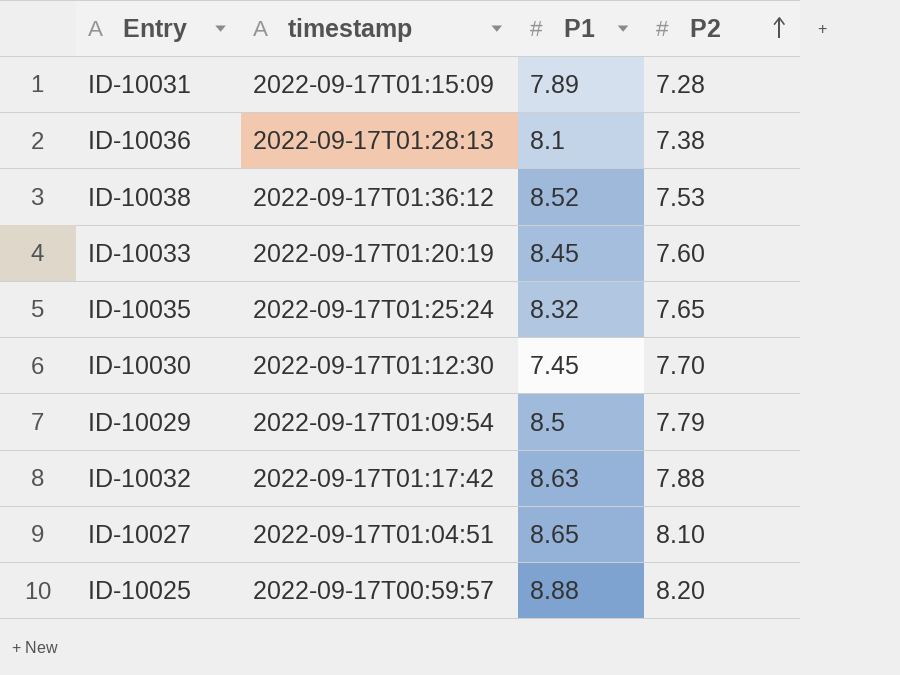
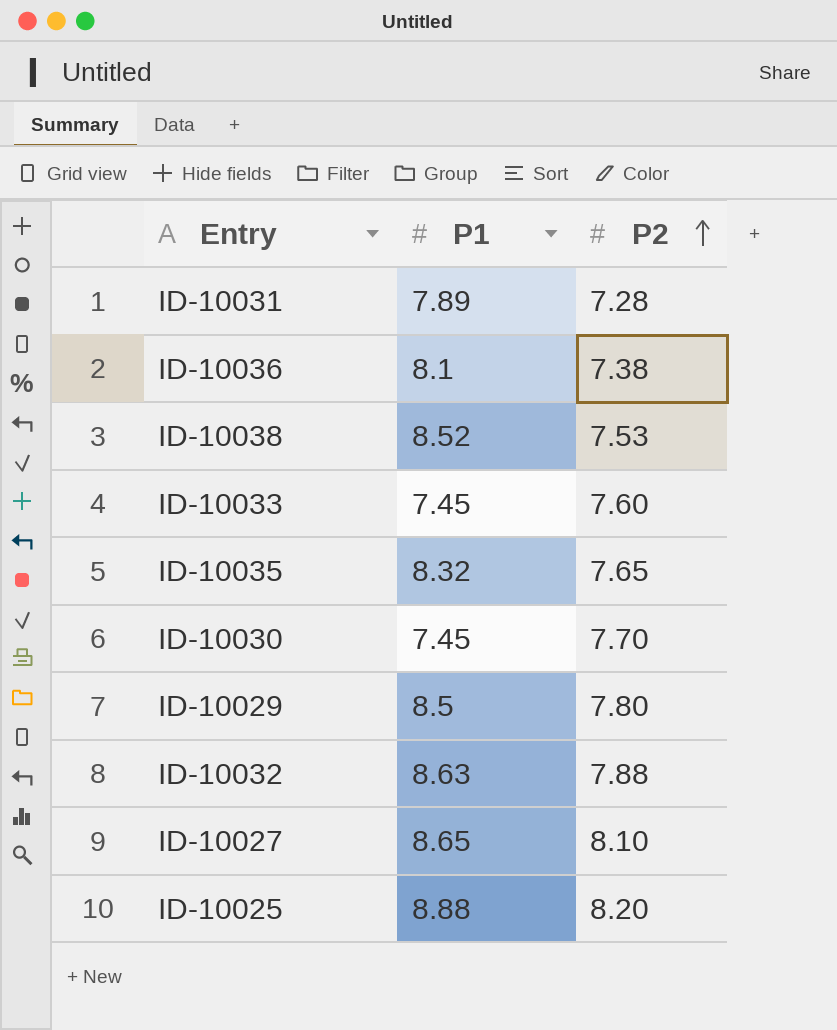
column timestamp | position: 2 -> none
ID-10033 | P1: 8.45 -> 7.45
ID-10029 | P2: 7.79 -> 7.80

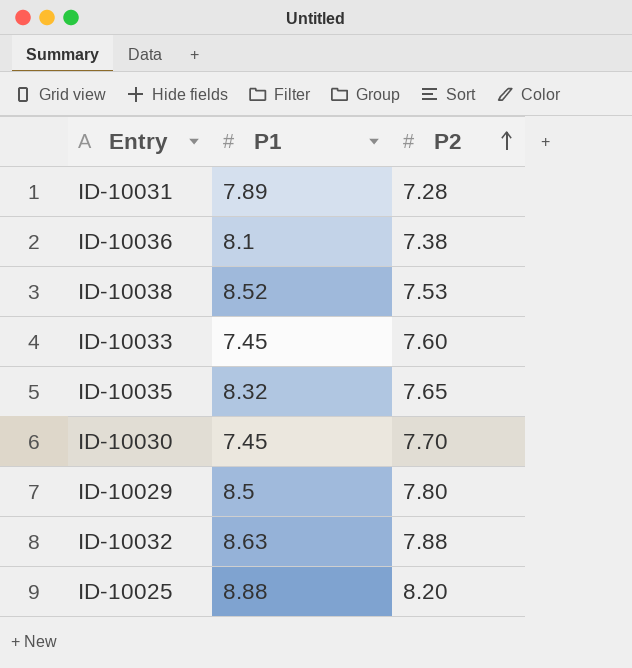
row ID-10027: 8.65 | 8.10 -> none

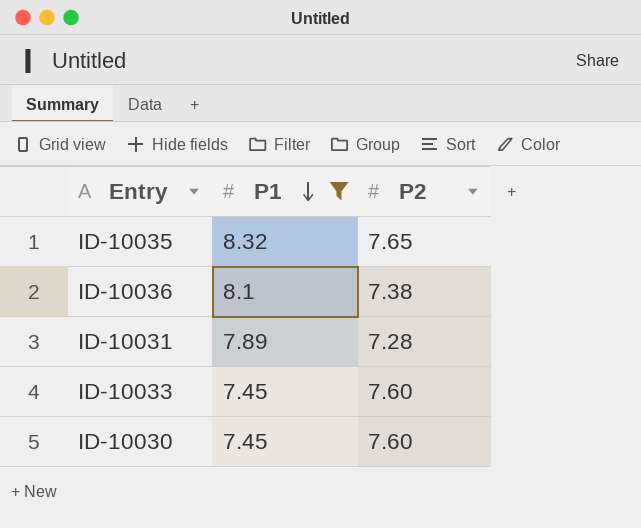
filter: none -> P1 <= 8.32
row order: P2 ascending -> P1 descending
ID-10030 | P2: 7.70 -> 7.60

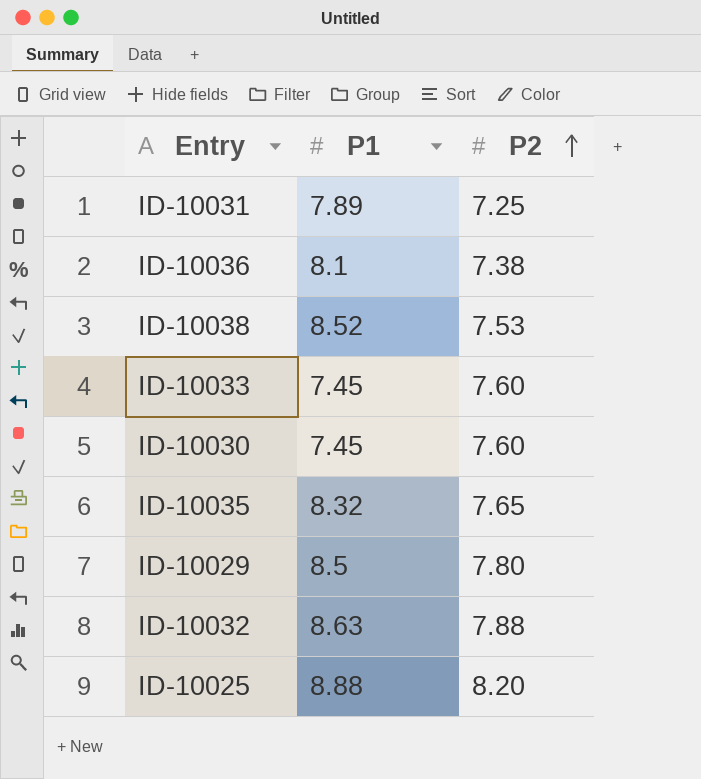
filter: P1 <= 8.32 -> none
row order: P1 descending -> P2 ascending
ID-10031 | P2: 7.28 -> 7.25

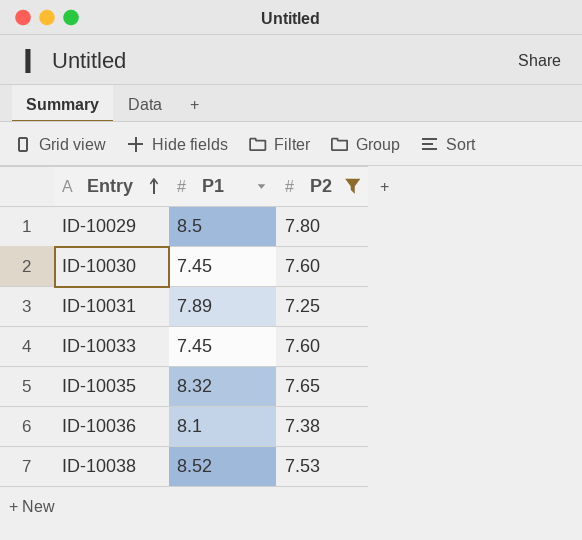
filter: none -> P2 <= 7.80
row order: P2 ascending -> Entry ascending

